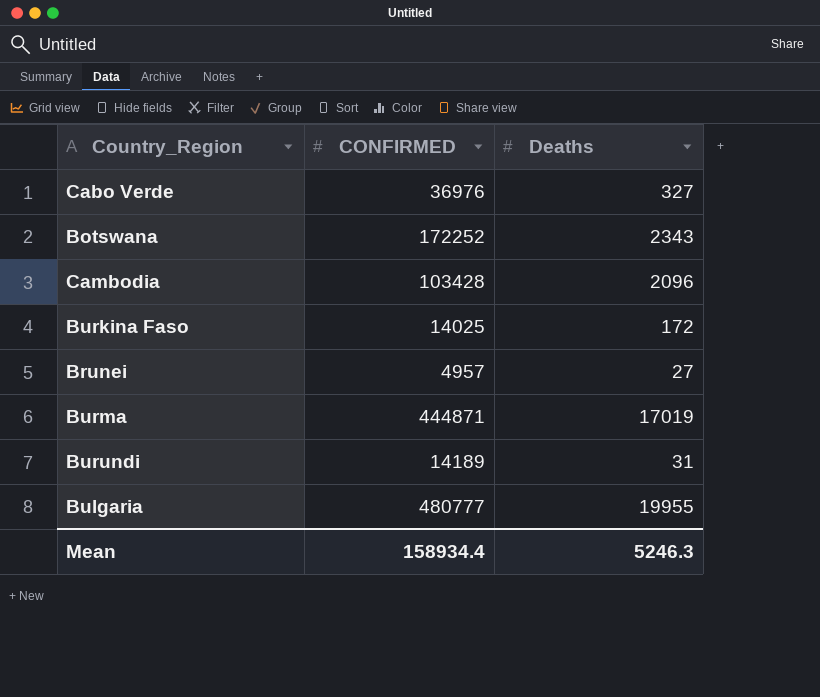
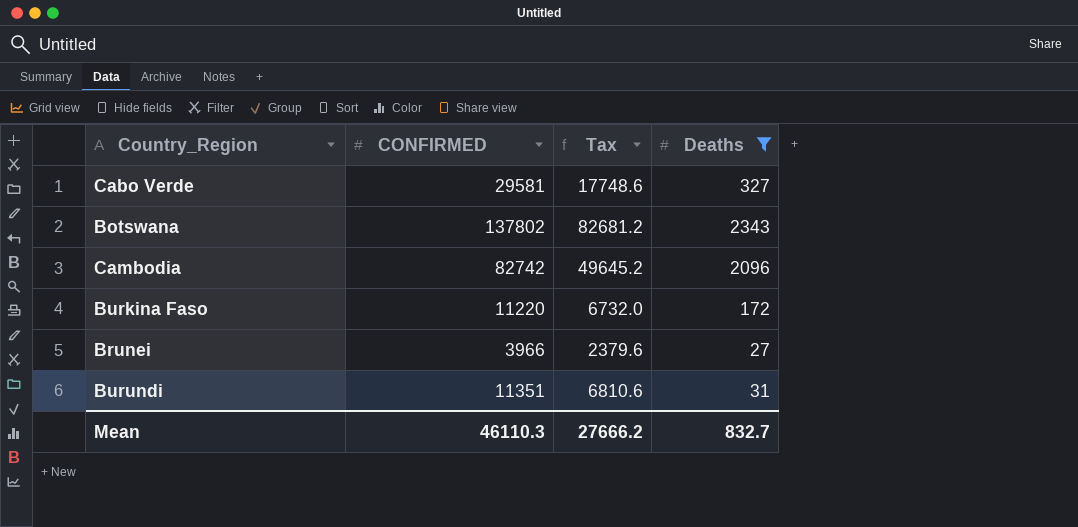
filter: none -> Deaths <= 2343
column Tax | formula: none -> [CONFIRMED] * 0.6
Cabo Verde | CONFIRMED: 36976 -> 29581
Botswana | CONFIRMED: 172252 -> 137802
Cambodia | CONFIRMED: 103428 -> 82742
Burkina Faso | CONFIRMED: 14025 -> 11220
Brunei | CONFIRMED: 4957 -> 3966
Burundi | CONFIRMED: 14189 -> 11351
Mean | CONFIRMED: 158934.4 -> 46110.3
Mean | Deaths: 5246.3 -> 832.7

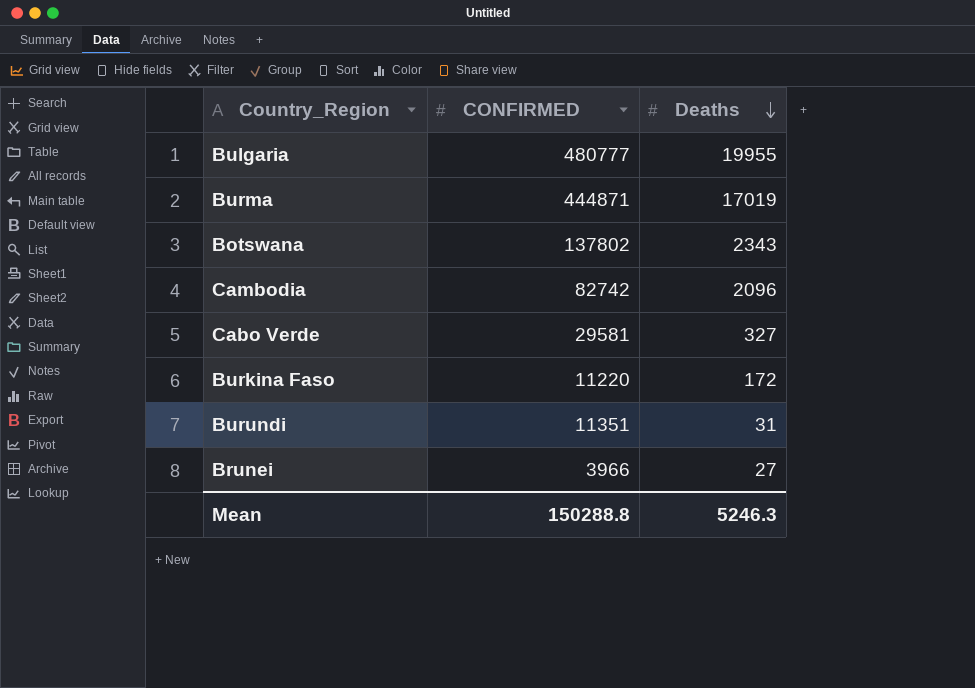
filter: Deaths <= 2343 -> none
row order: none -> Deaths descending
column Tax | formula: [CONFIRMED] * 0.6 -> none
Mean | CONFIRMED: 46110.3 -> 150288.8
Mean | Deaths: 832.7 -> 5246.3

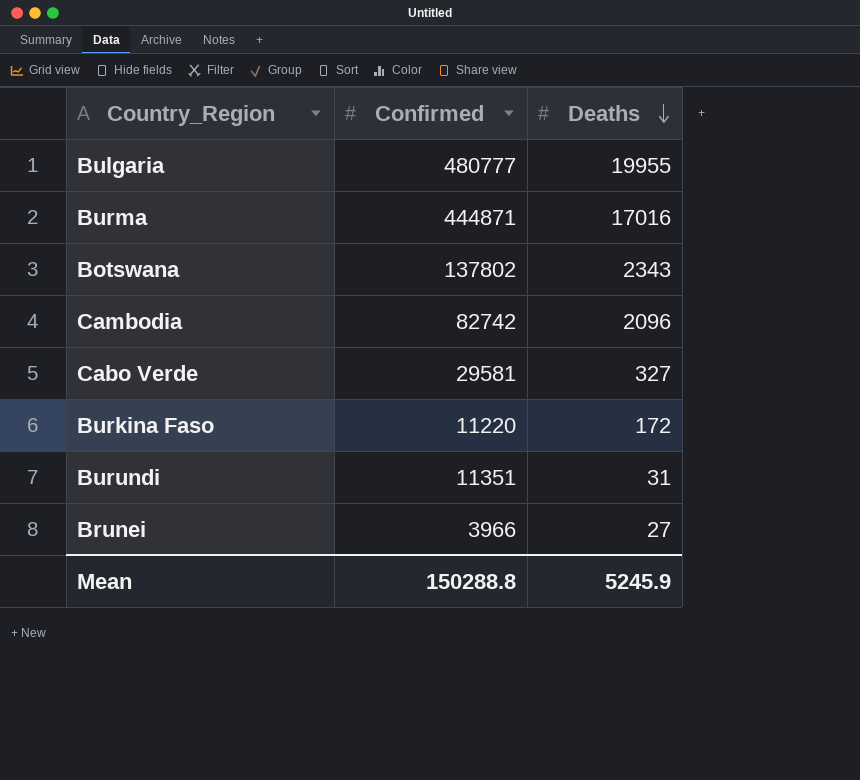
column name: CONFIRMED -> Confirmed
Burma | Deaths: 17019 -> 17016
Mean | Deaths: 5246.3 -> 5245.9

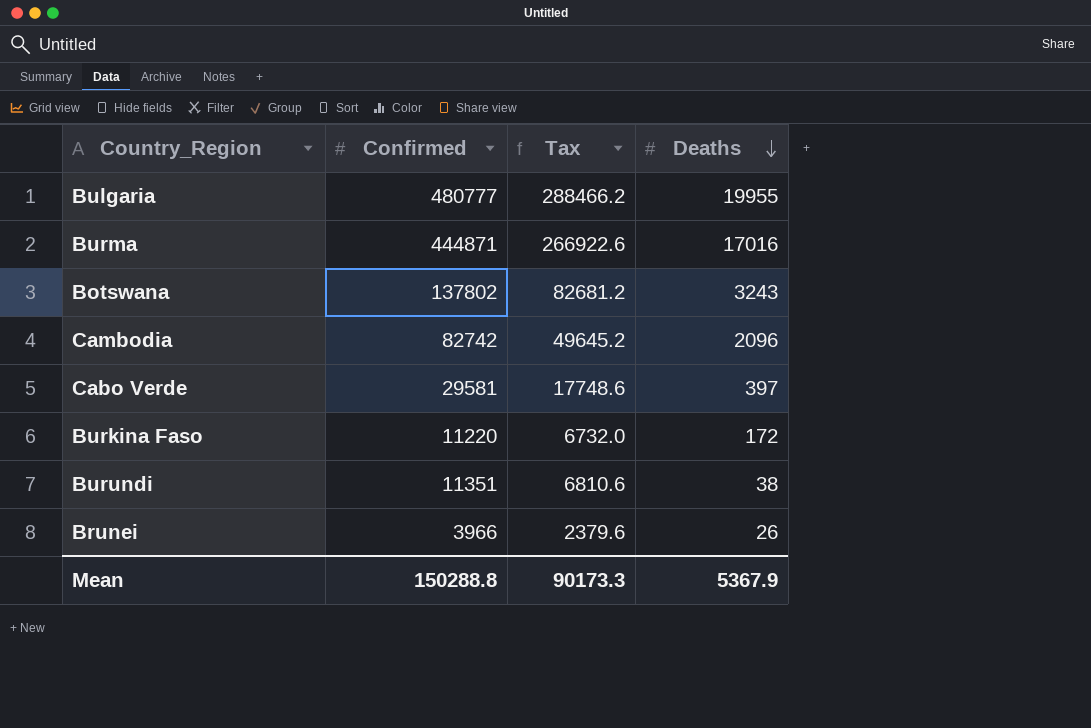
column Tax | formula: none -> [Confirmed] * 0.6
Botswana | Deaths: 2343 -> 3243
Cabo Verde | Deaths: 327 -> 397
Burundi | Deaths: 31 -> 38
Brunei | Deaths: 27 -> 26
Mean | Deaths: 5245.9 -> 5367.9

